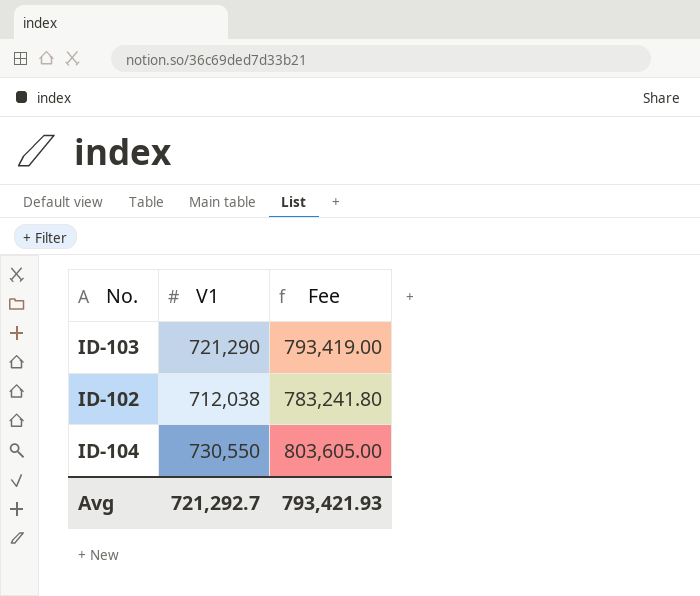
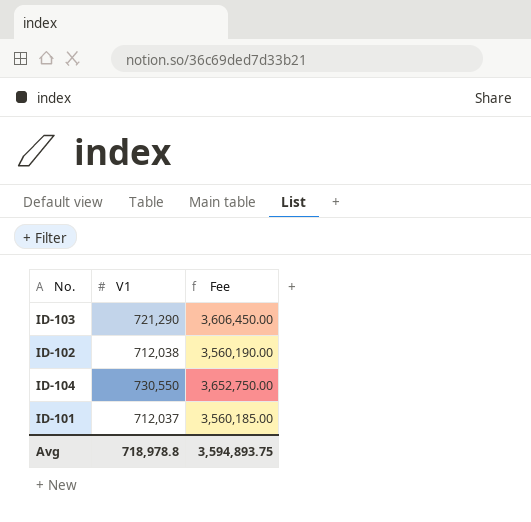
column Fee | formula: [V1] * 1.1 -> [V1] * 5
row ID-101: none -> 712,037 | 3,560,185.00
Avg | V1: 721,292.7 -> 718,978.8
Avg | Fee: 793,421.93 -> 3,594,893.75

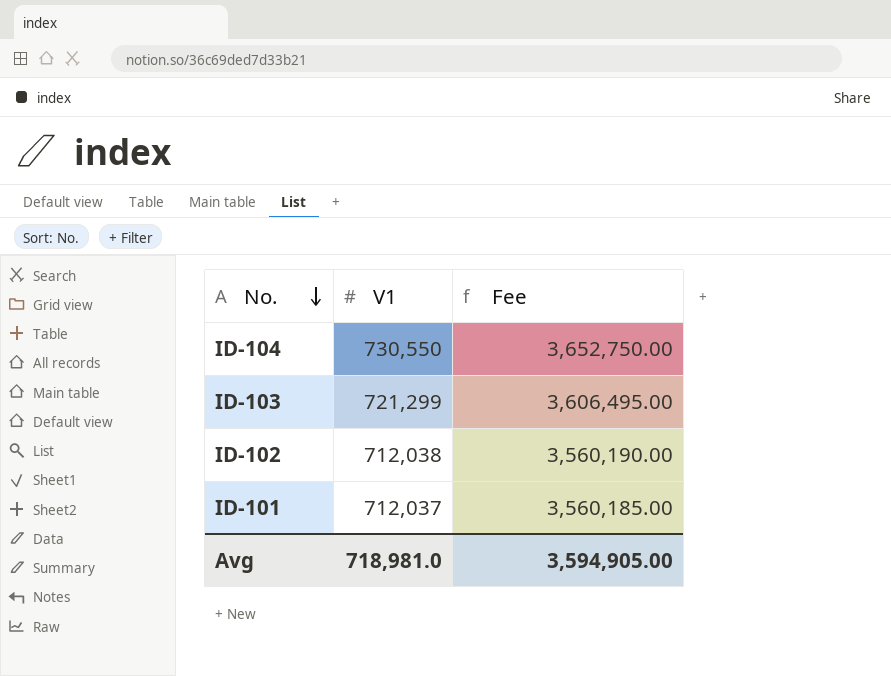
row order: none -> No. descending
ID-103 | V1: 721,290 -> 721,299
ID-103 | Fee: 3,606,450.00 -> 3,606,495.00
Avg | V1: 718,978.8 -> 718,981.0
Avg | Fee: 3,594,893.75 -> 3,594,905.00

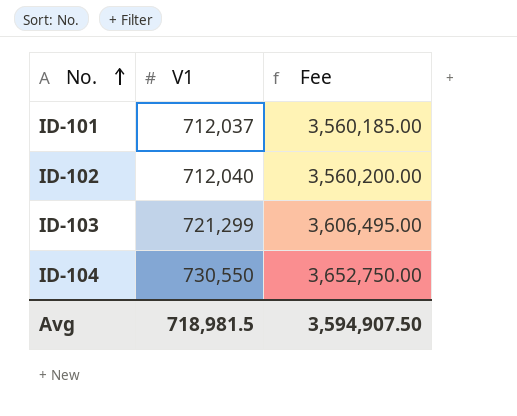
row order: No. descending -> No. ascending
ID-102 | V1: 712,038 -> 712,040
ID-102 | Fee: 3,560,190.00 -> 3,560,200.00
Avg | V1: 718,981.0 -> 718,981.5
Avg | Fee: 3,594,905.00 -> 3,594,907.50

